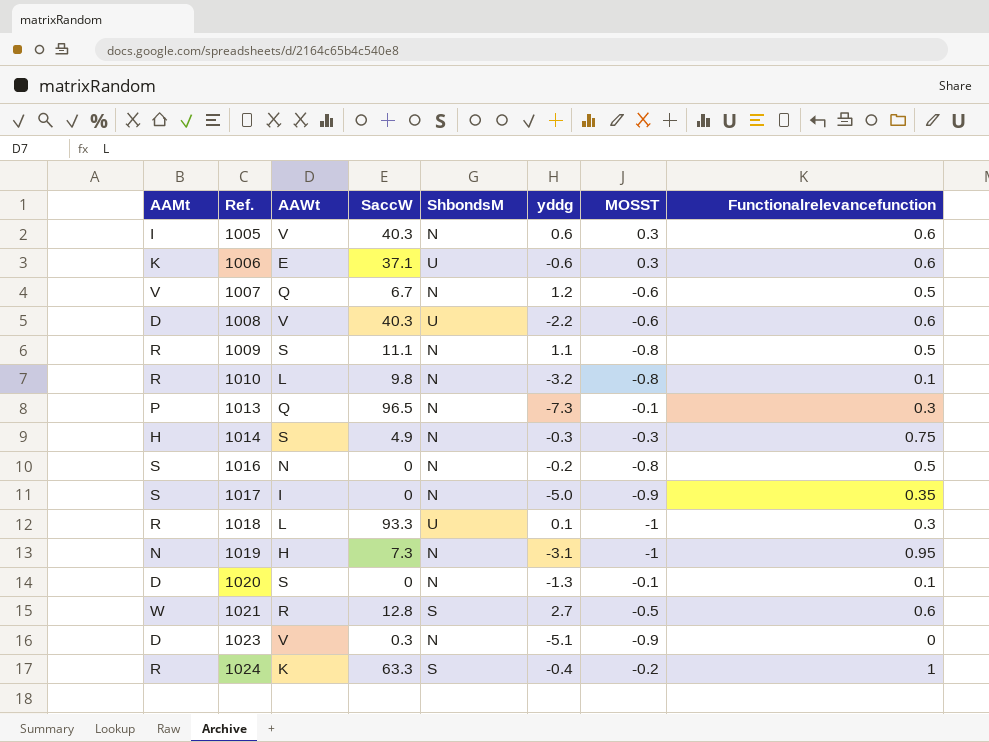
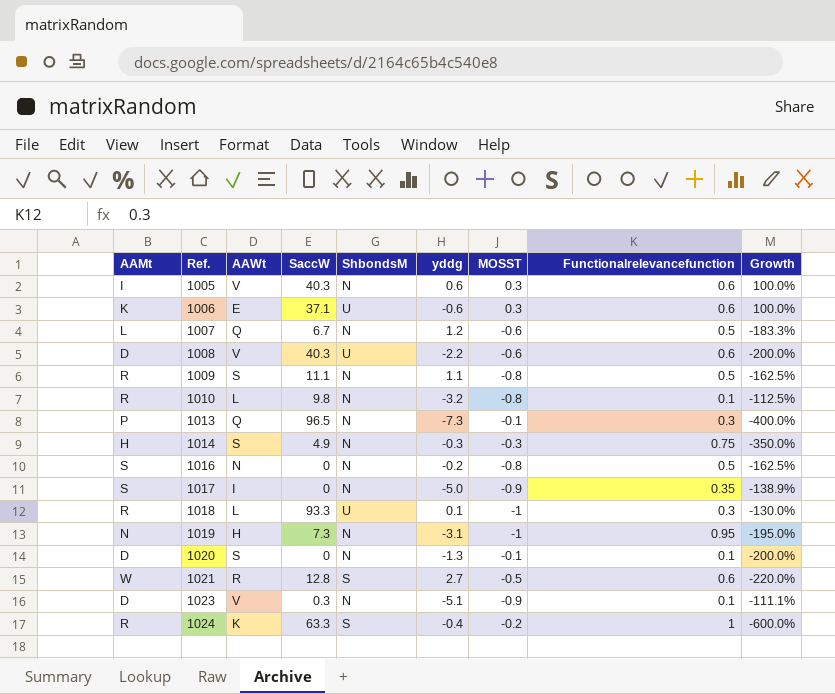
column Growth | formula: none -> ([Functionalrelevancefunction] - [MOSST]) / [MOSST]
1007 | AAMt: V -> L
1023 | Functionalrelevancefunction: 0 -> 0.1

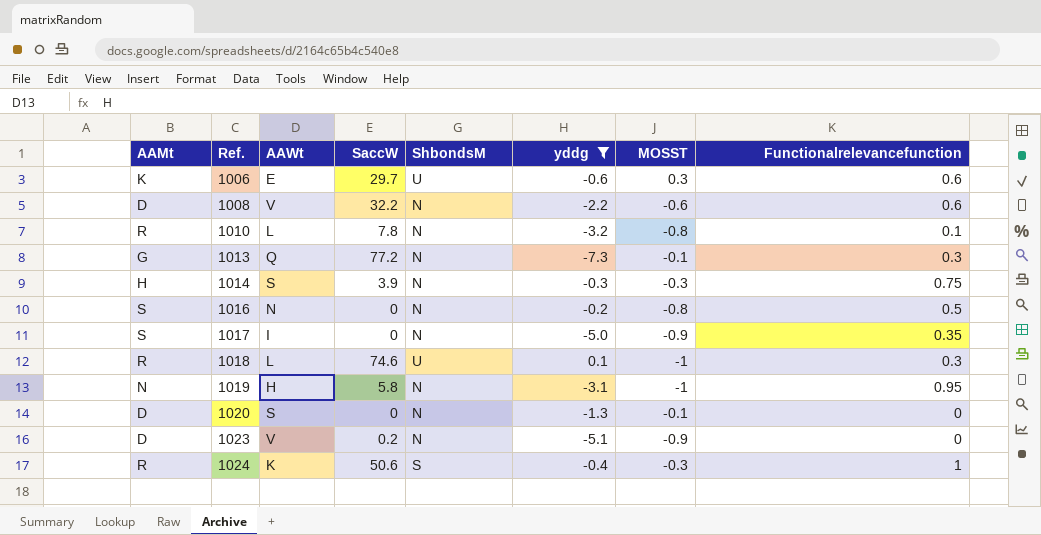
filter: none -> yddg <= 0.1
column Growth | formula: ([Functionalrelevancefunction] - [MOSST]) / [MOSST] -> none
1006 | SaccW: 37.1 -> 29.7
1008 | SaccW: 40.3 -> 32.2
1008 | ShbondsM: U -> N
1010 | SaccW: 9.8 -> 7.8
1013 | AAMt: P -> G
1013 | SaccW: 96.5 -> 77.2
1014 | SaccW: 4.9 -> 3.9
1018 | SaccW: 93.3 -> 74.6
1019 | SaccW: 7.3 -> 5.8
1020 | Functionalrelevancefunction: 0.1 -> 0
1023 | SaccW: 0.3 -> 0.2
1023 | Functionalrelevancefunction: 0.1 -> 0
1024 | SaccW: 63.3 -> 50.6
1024 | MOSST: -0.2 -> -0.3

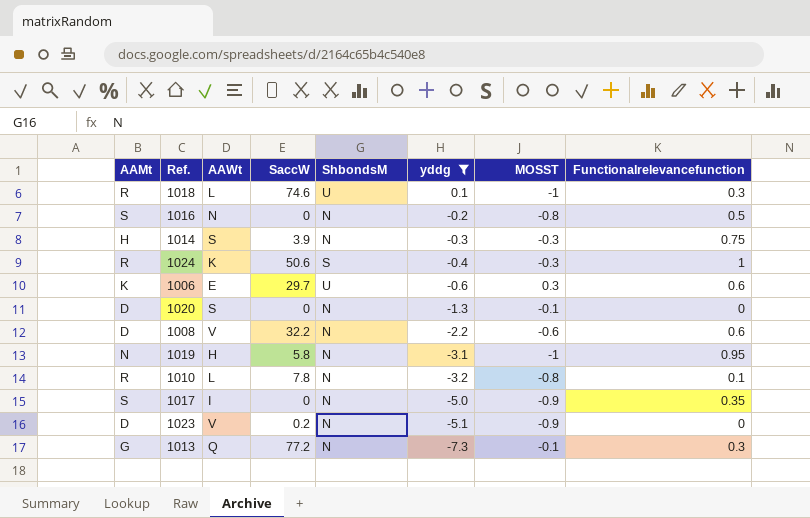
row order: Ref. ascending -> yddg descending

